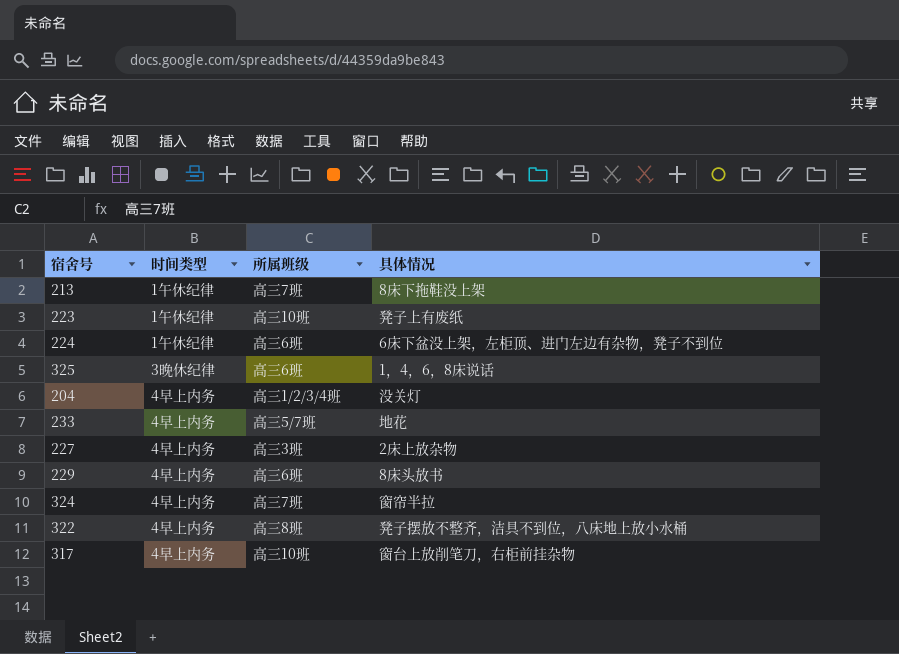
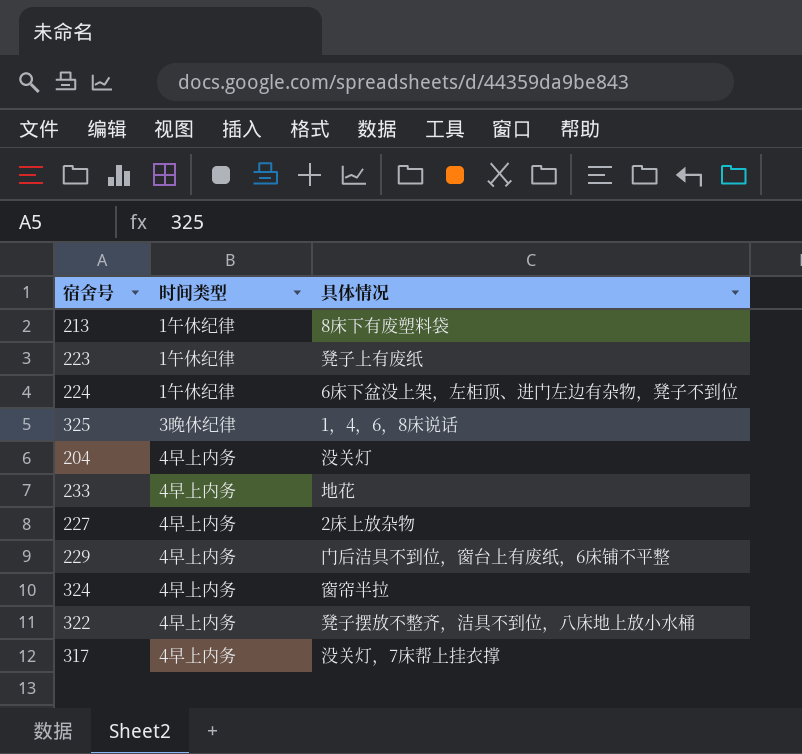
column 所属班级 | position: 3 -> none
213 | 具体情况: 8床下拖鞋没上架 -> 8床下有废塑料袋
229 | 具体情况: 8床头放书 -> 门后洁具不到位，窗台上有废纸，6床铺不平整
317 | 具体情况: 窗台上放削笔刀，右柜前挂杂物 -> 没关灯，7床帮上挂衣撑

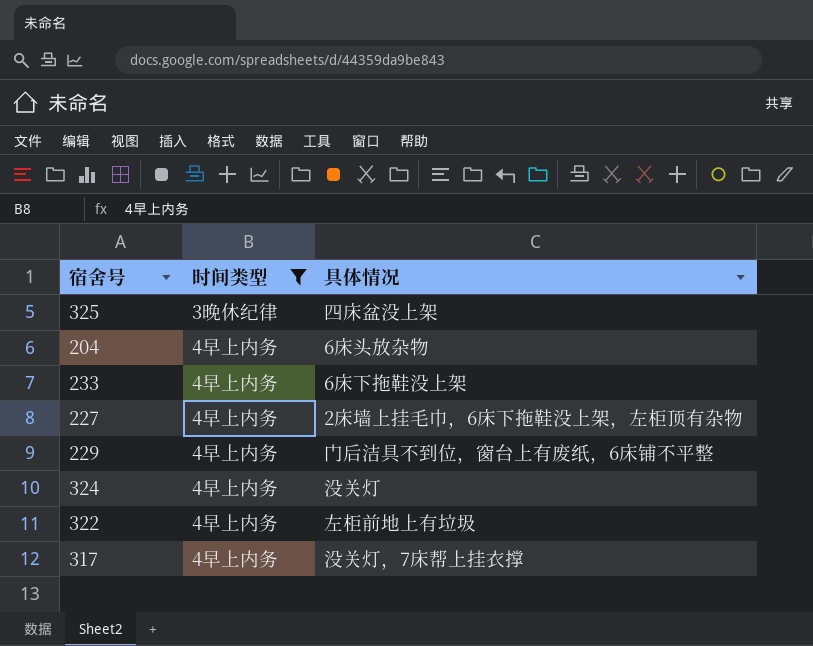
filter: none -> 时间类型 != 1午休纪律
325 | 具体情况: 1，4，6，8床说话 -> 四床盆没上架
204 | 具体情况: 没关灯 -> 6床头放杂物
233 | 具体情况: 地花 -> 6床下拖鞋没上架
227 | 具体情况: 2床上放杂物 -> 2床墙上挂毛巾，6床下拖鞋没上架，左柜顶有杂物
324 | 具体情况: 窗帘半拉 -> 没关灯
322 | 具体情况: 凳子摆放不整齐，洁具不到位，八床地上放小水桶 -> 左柜前地上有垃圾

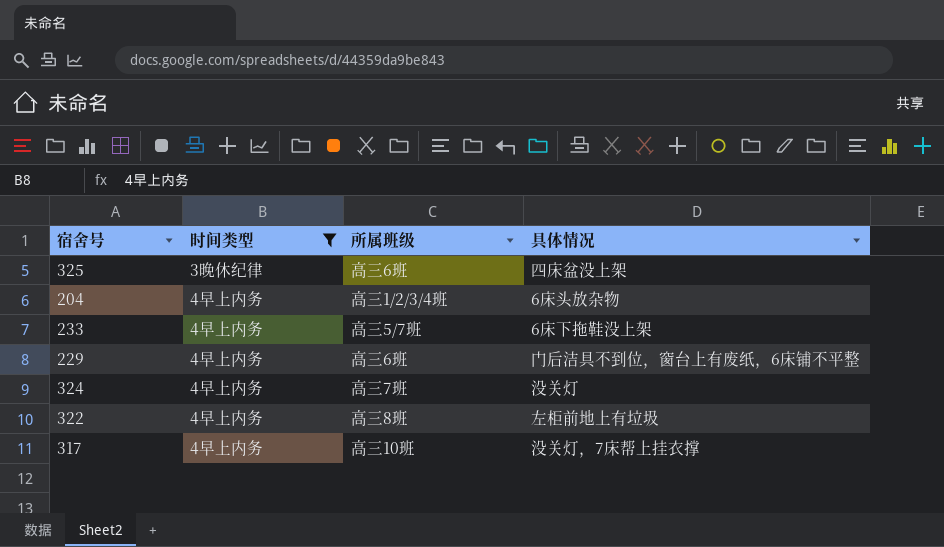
column 所属班级 | position: none -> 3
row 227: 4早上内务 | 2床墙上挂毛巾，6床下拖鞋没上架，左柜顶有杂物 -> none

